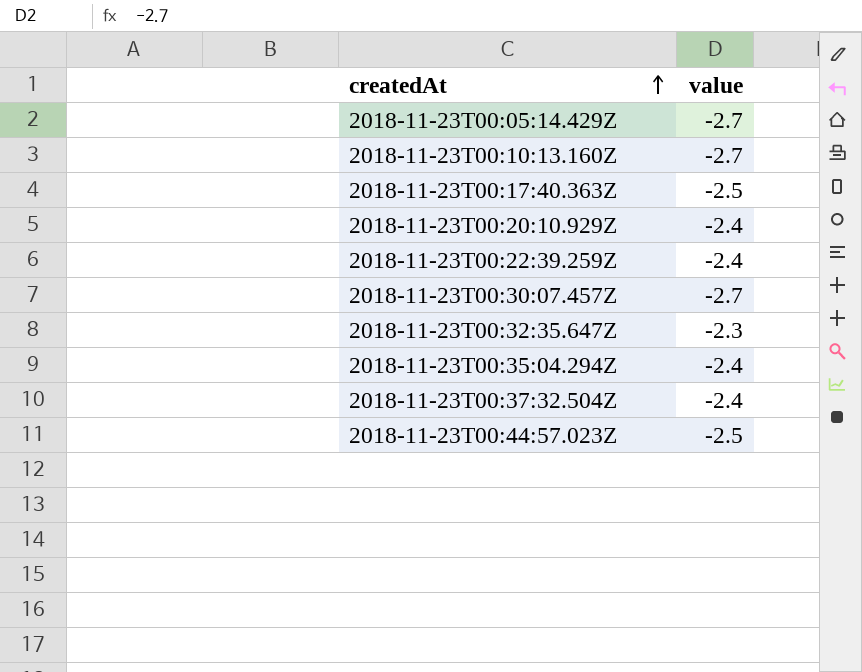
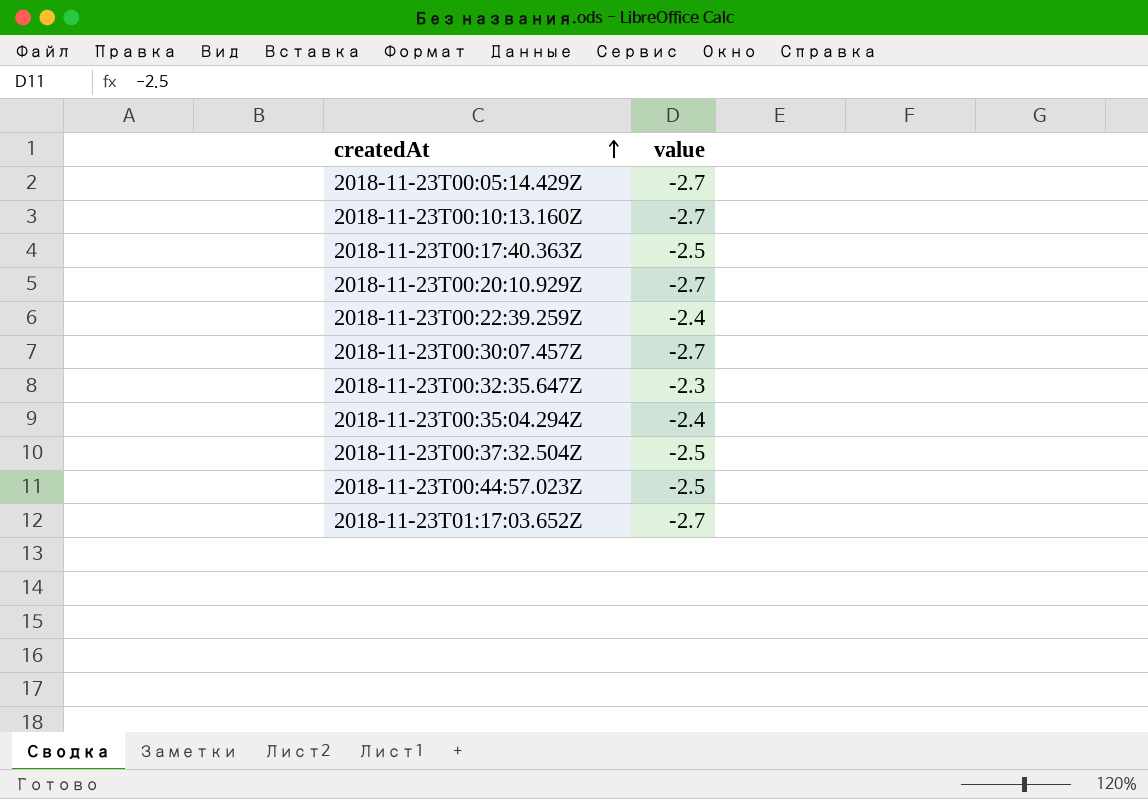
2018-11-23T00:20:10.929Z | value: -2.4 -> -2.7
2018-11-23T00:37:32.504Z | value: -2.4 -> -2.5
row 2018-11-23T01:17:03.652Z: none -> -2.7

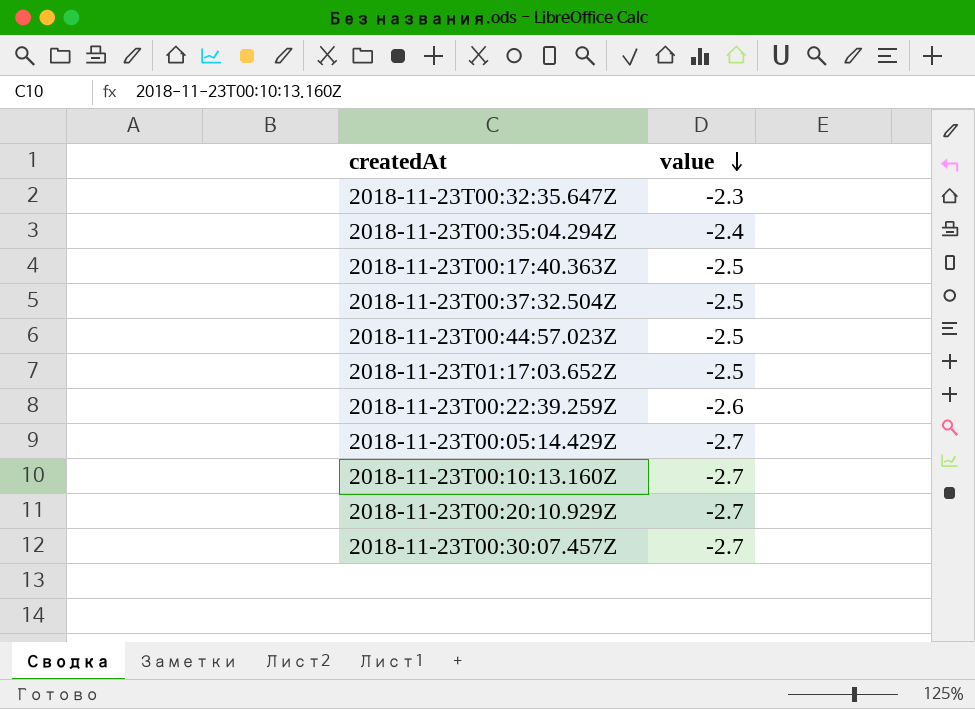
row order: createdAt ascending -> value descending
2018-11-23T01:17:03.652Z | value: -2.7 -> -2.5
2018-11-23T00:22:39.259Z | value: -2.4 -> -2.6

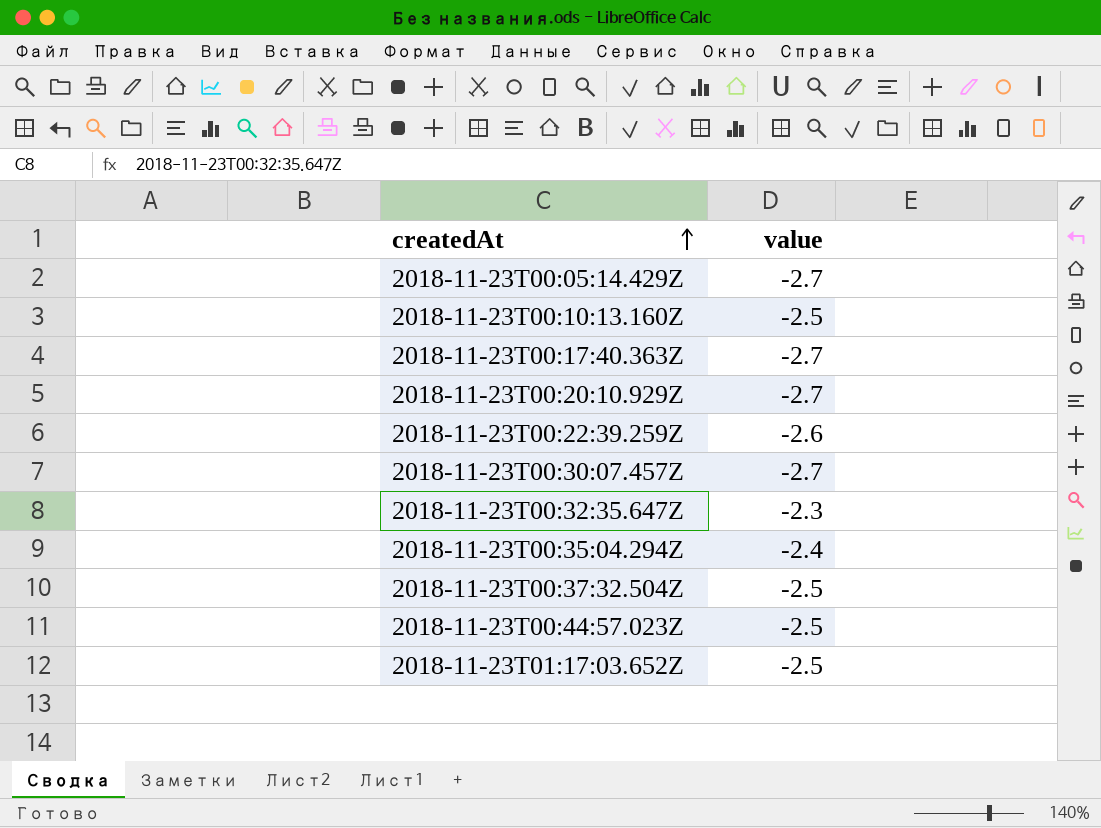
row order: value descending -> createdAt ascending
2018-11-23T00:10:13.160Z | value: -2.7 -> -2.5
2018-11-23T00:17:40.363Z | value: -2.5 -> -2.7

